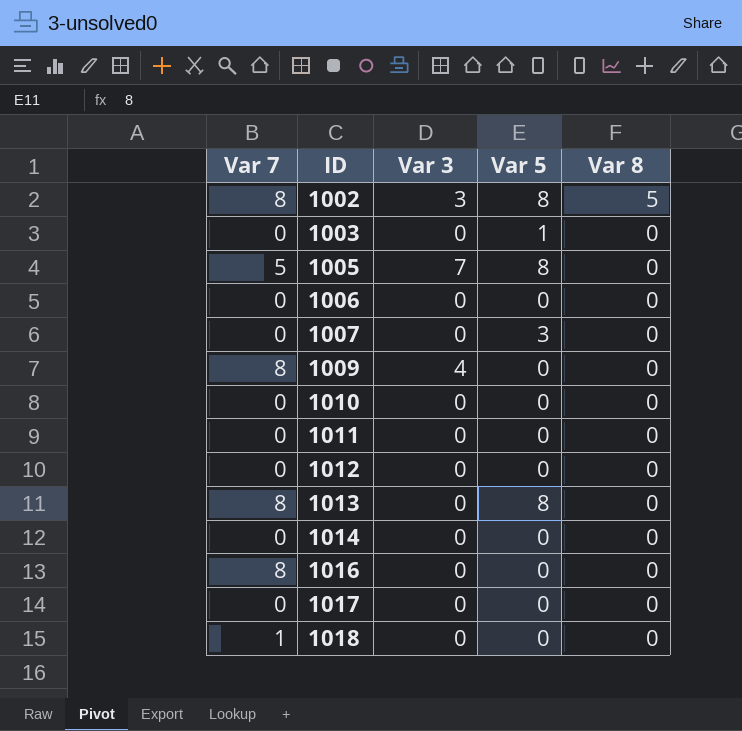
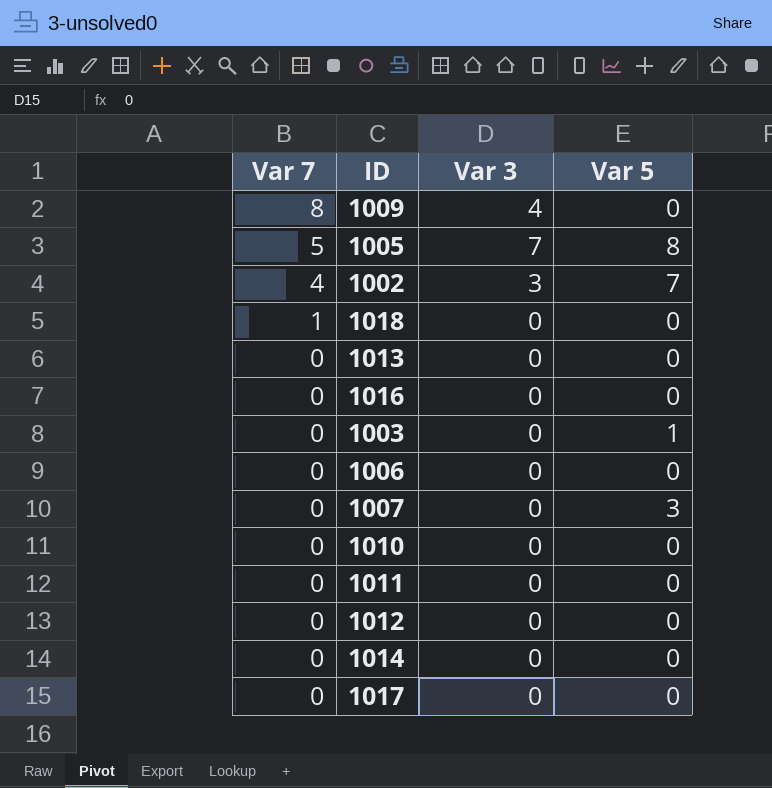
row order: ID ascending -> Var 7 descending
column Var 8 | position: 5 -> none
1002 | Var 7: 8 -> 4
1002 | Var 5: 8 -> 7
1013 | Var 7: 8 -> 0
1013 | Var 5: 8 -> 0
1016 | Var 7: 8 -> 0

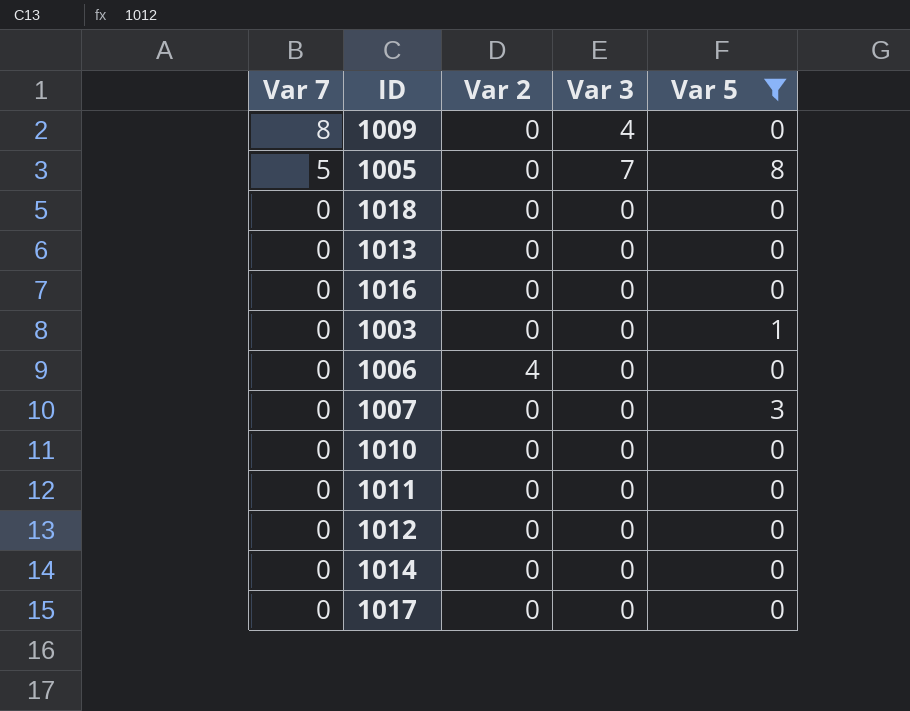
filter: none -> Var 5 != 7
column Var 2 | position: none -> 3
1018 | Var 7: 1 -> 0

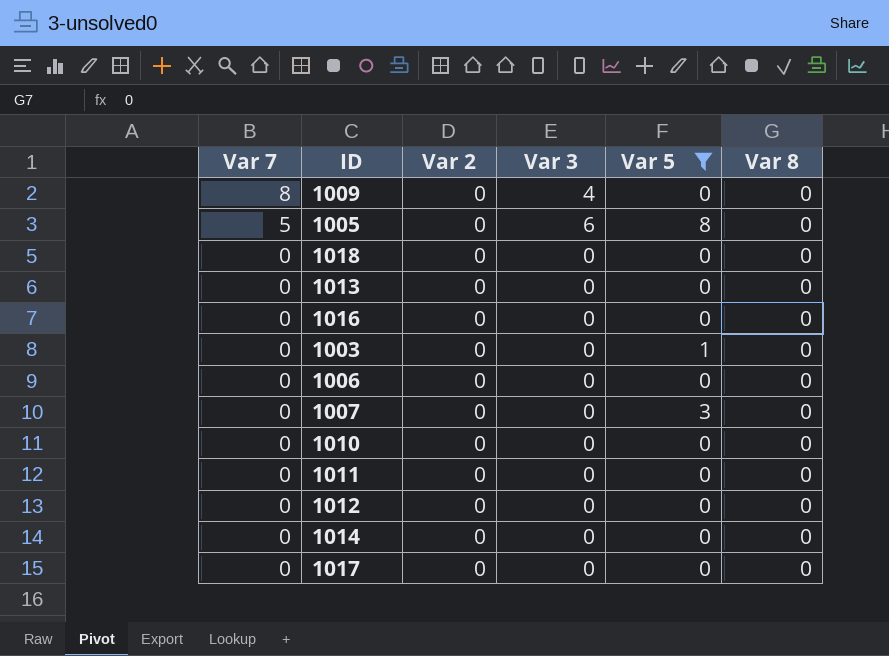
column Var 8 | position: none -> 6
1005 | Var 3: 7 -> 6
1006 | Var 2: 4 -> 0

